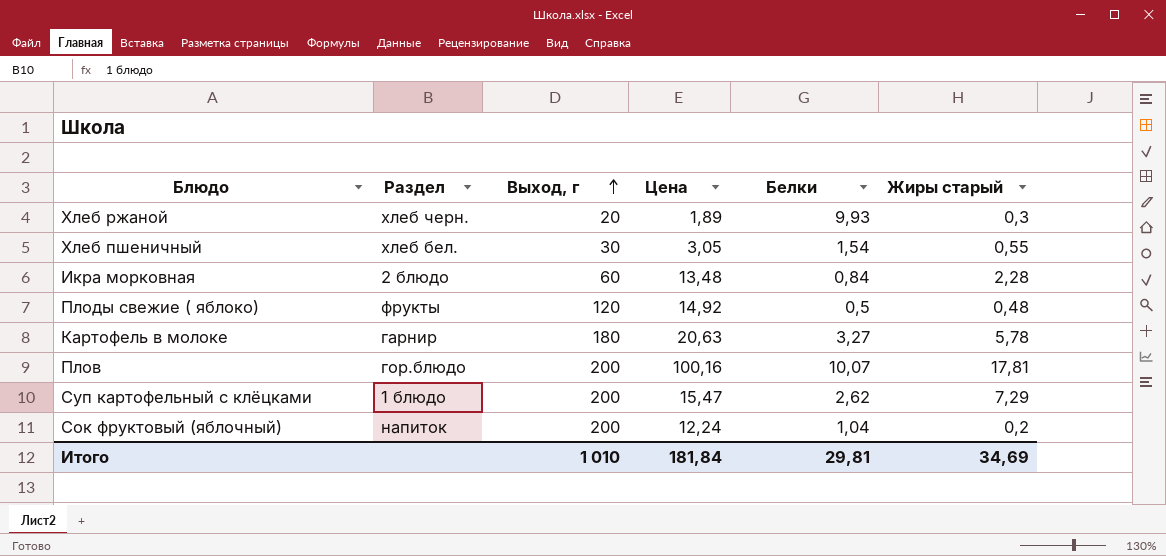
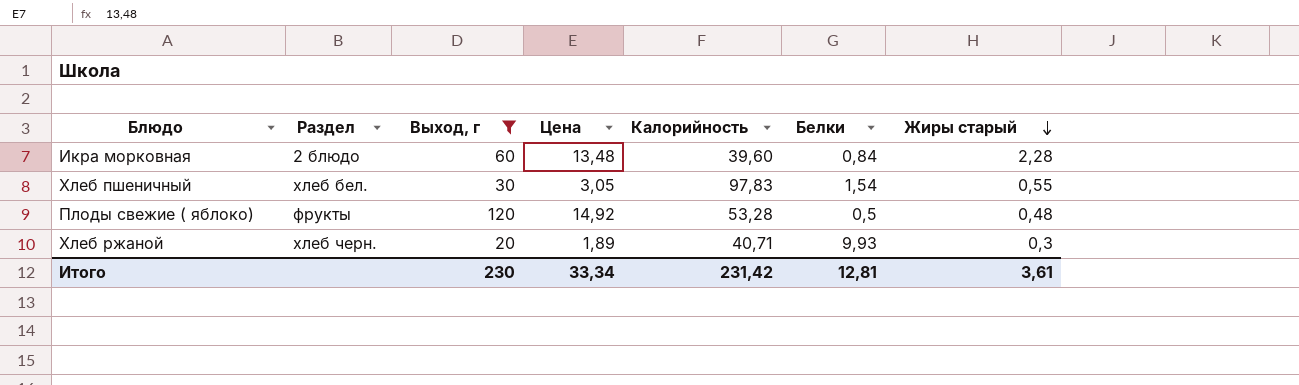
filter: none -> Выход, г <= 120
row order: Выход, г ascending -> Жиры старый descending
column Калорийность | position: none -> 5
Итого | Выход, г: 1 010 -> 230
Итого | Цена: 181,84 -> 33,34
Итого | Белки: 29,81 -> 12,81
Итого | Жиры старый: 34,69 -> 3,61

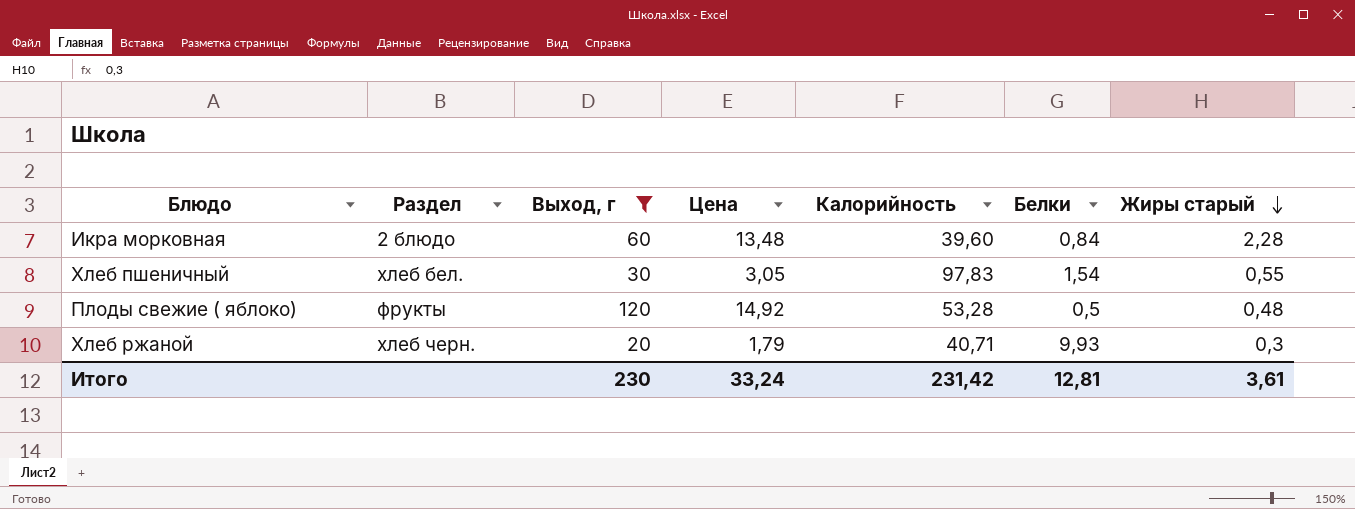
Хлеб ржаной | Цена: 1,89 -> 1,79
Итого | Цена: 33,34 -> 33,24

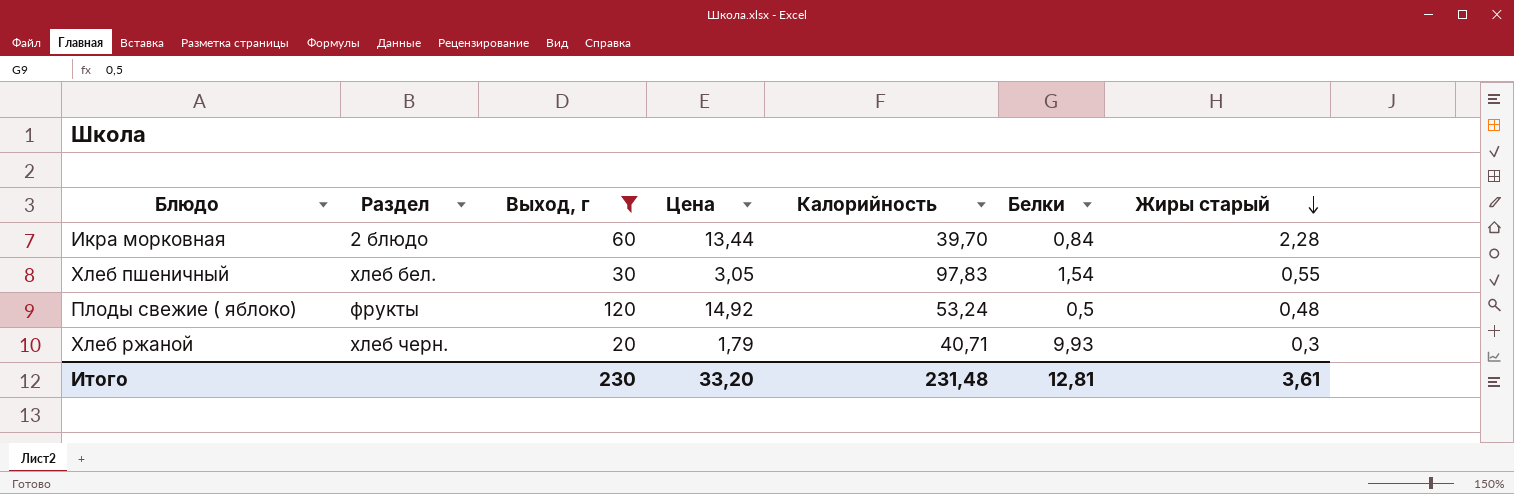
Икра морковная | Цена: 13,48 -> 13,44
Икра морковная | Калорийность: 39,60 -> 39,70
Плоды свежие ( яблоко) | Калорийность: 53,28 -> 53,24
Итого | Цена: 33,24 -> 33,20
Итого | Калорийность: 231,42 -> 231,48

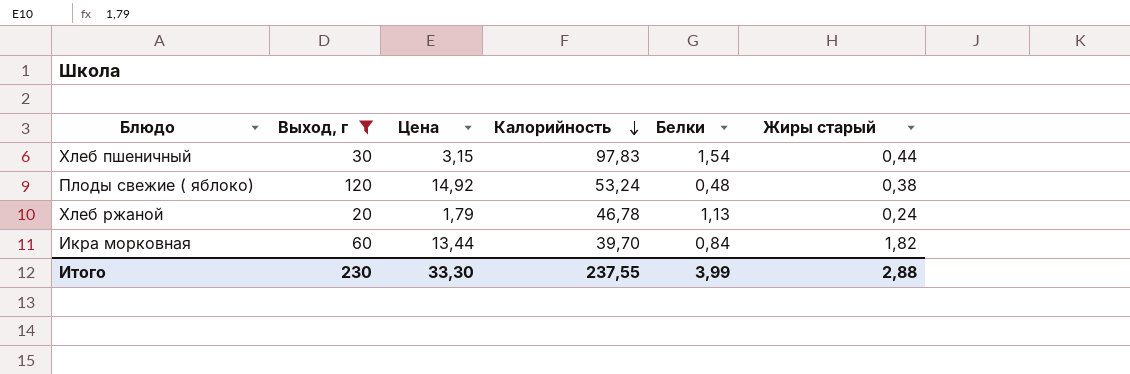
row order: Жиры старый descending -> Калорийность descending
column Раздел | position: 2 -> none
Хлеб пшеничный | Цена: 3,05 -> 3,15
Хлеб пшеничный | Жиры старый: 0,55 -> 0,44
Плоды свежие ( яблоко) | Белки: 0,5 -> 0,48
Плоды свежие ( яблоко) | Жиры старый: 0,48 -> 0,38
Хлеб ржаной | Калорийность: 40,71 -> 46,78
Хлеб ржаной | Белки: 9,93 -> 1,13
Хлеб ржаной | Жиры старый: 0,3 -> 0,24
Икра морковная | Жиры старый: 2,28 -> 1,82
Итого | Цена: 33,20 -> 33,30
Итого | Калорийность: 231,48 -> 237,55
Итого | Белки: 12,81 -> 3,99
Итого | Жиры старый: 3,61 -> 2,88

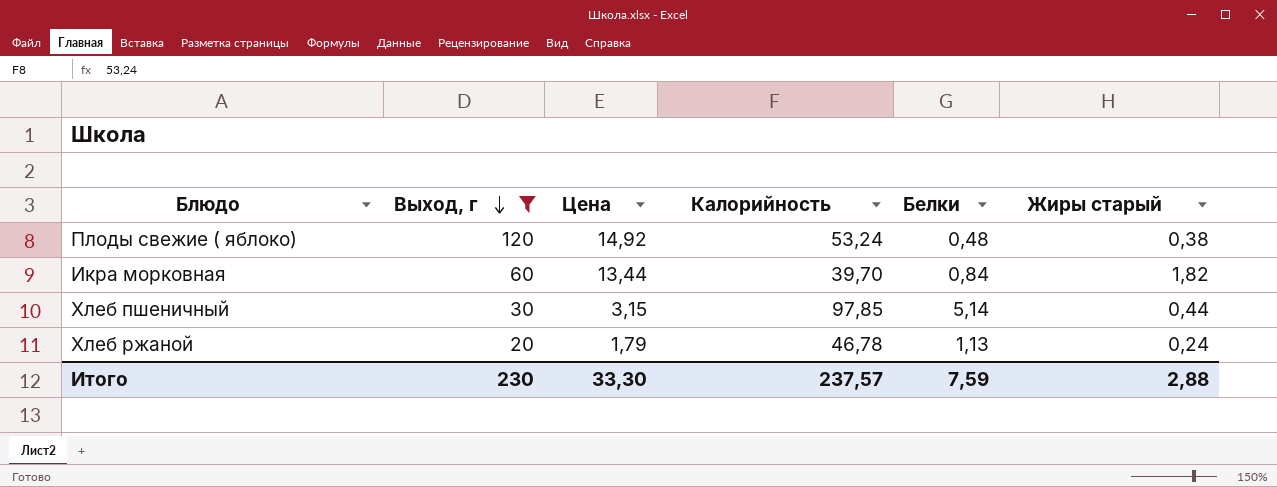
row order: Калорийность descending -> Выход, г descending
Хлеб пшеничный | Калорийность: 97,83 -> 97,85
Хлеб пшеничный | Белки: 1,54 -> 5,14
Итого | Калорийность: 237,55 -> 237,57
Итого | Белки: 3,99 -> 7,59

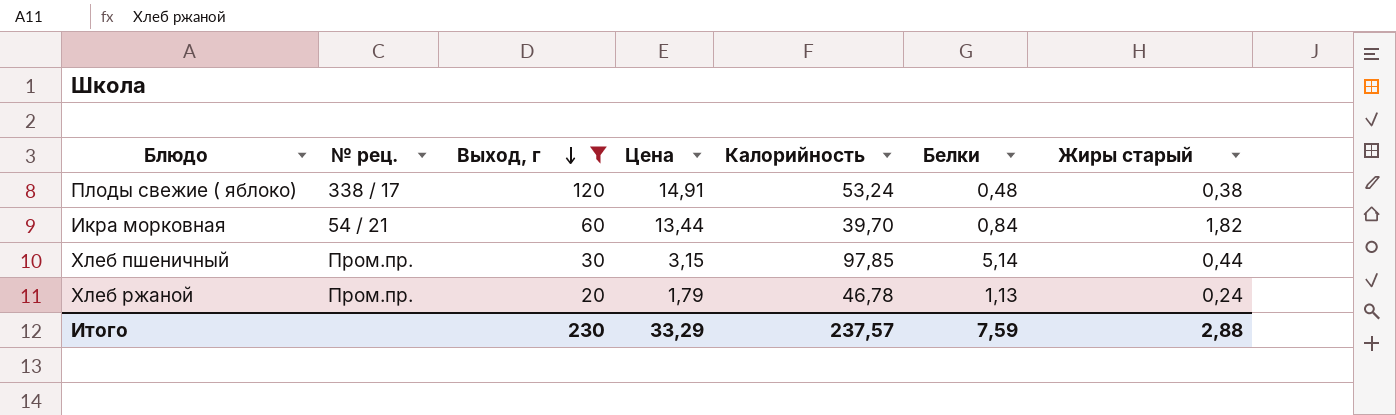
column № рец. | position: none -> 2
Плоды свежие ( яблоко) | Цена: 14,92 -> 14,91
Итого | Цена: 33,30 -> 33,29

